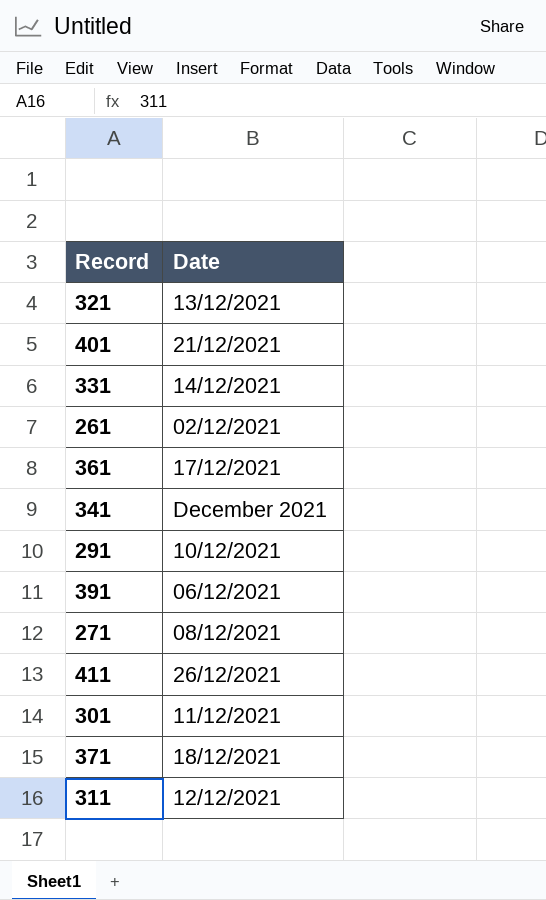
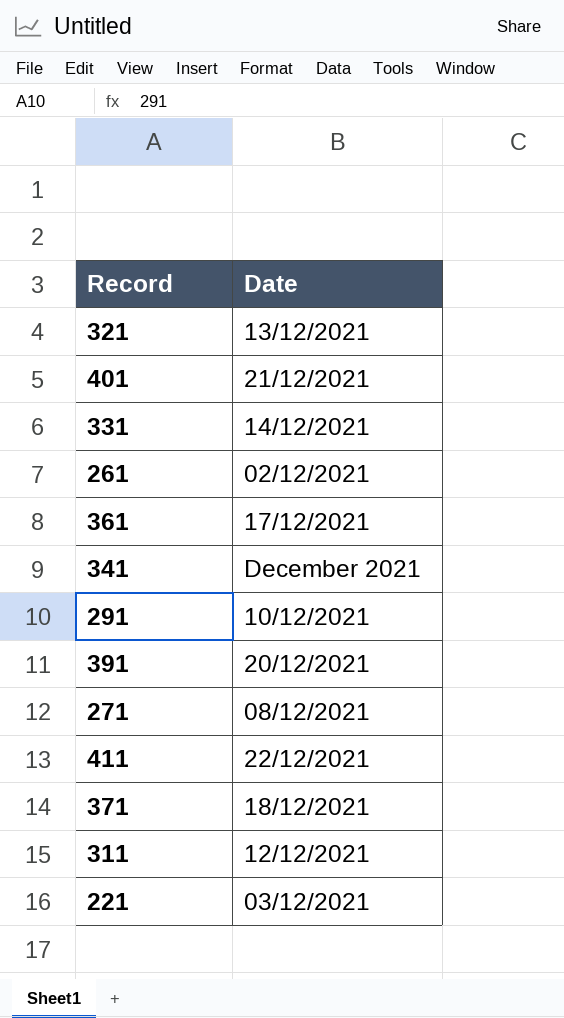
row 301: 11/12/2021 -> none
391 | Date: 06/12/2021 -> 20/12/2021
411 | Date: 26/12/2021 -> 22/12/2021
row 221: none -> 03/12/2021

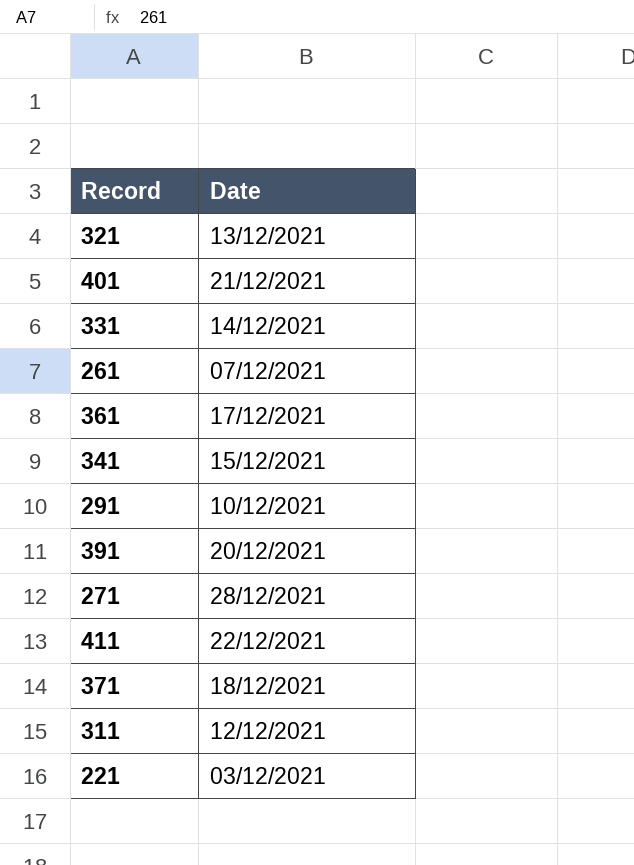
261 | Date: 02/12/2021 -> 07/12/2021
341 | Date: December 2021 -> 15/12/2021
271 | Date: 08/12/2021 -> 28/12/2021

